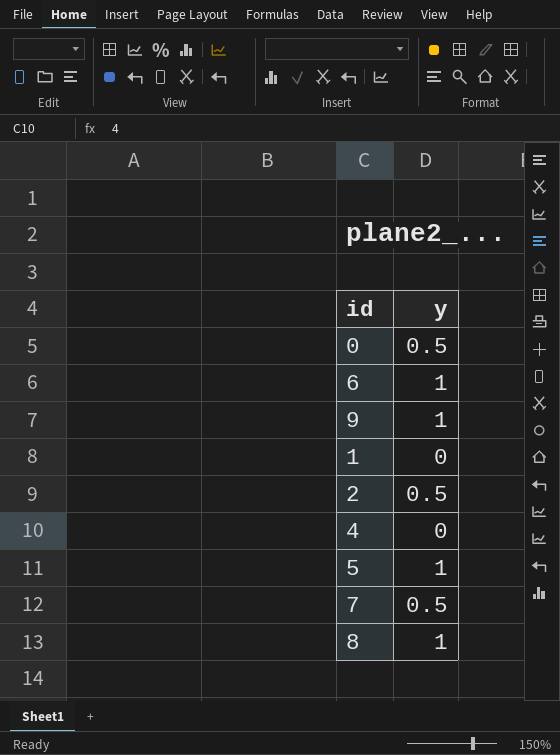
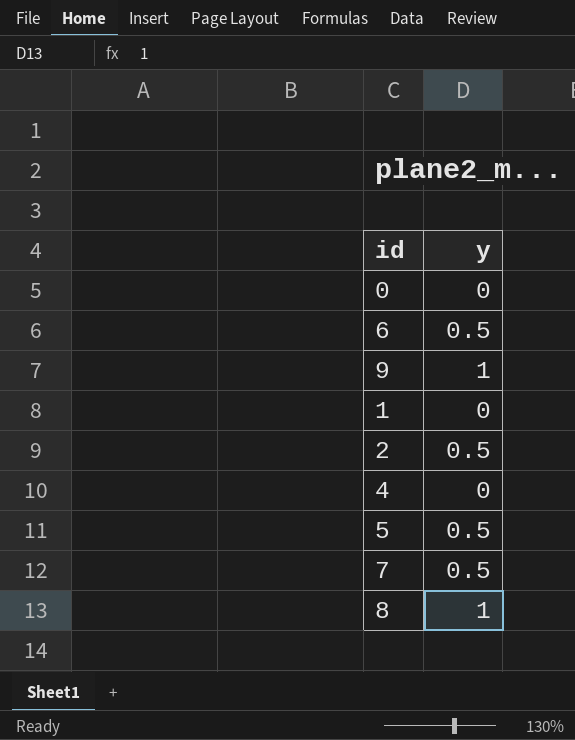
0 | y: 0.5 -> 0
6 | y: 1 -> 0.5
5 | y: 1 -> 0.5

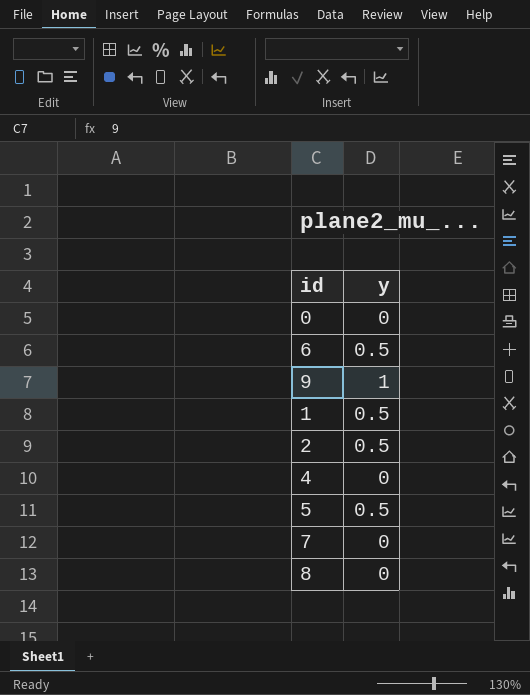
1 | y: 0 -> 0.5
7 | y: 0.5 -> 0
8 | y: 1 -> 0

